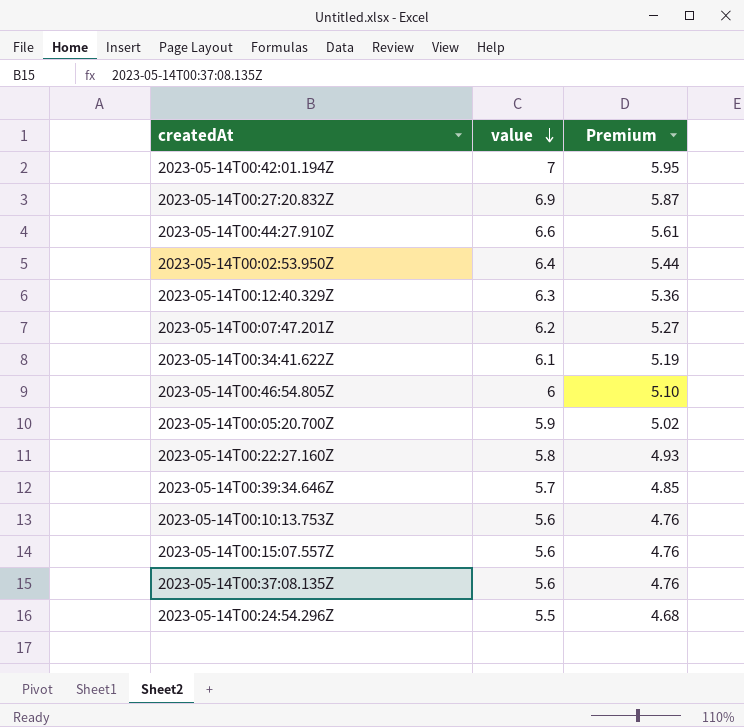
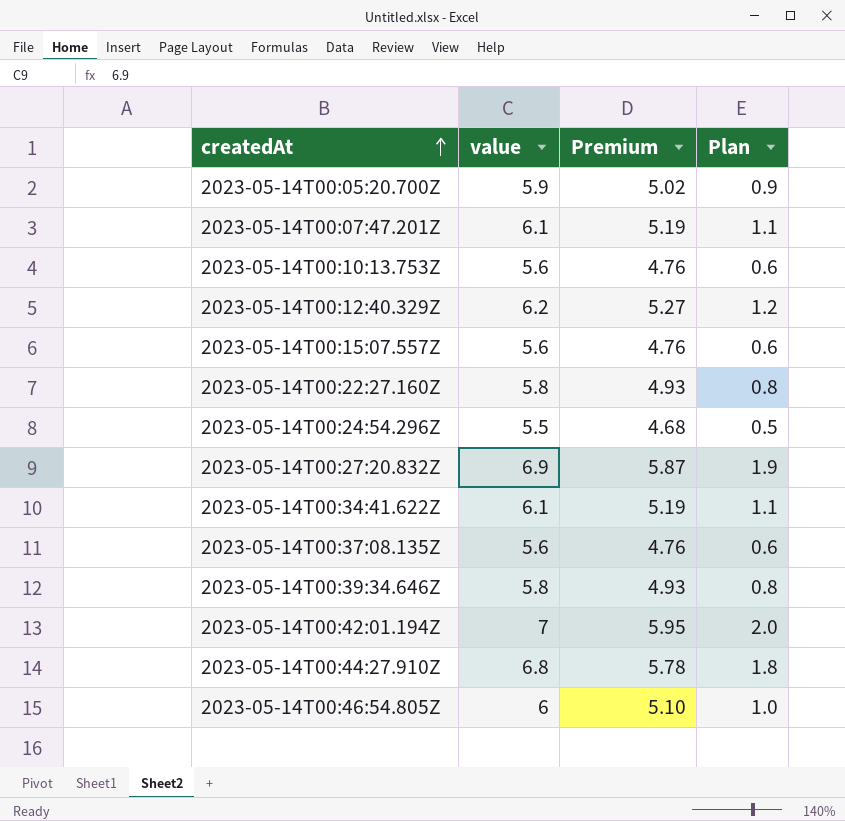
row order: value descending -> createdAt ascending
column Plan | formula: none -> [value] - 5
row 2023-05-14T00:02:53.950Z: 6.4 | 5.44 -> none
2023-05-14T00:07:47.201Z | value: 6.2 -> 6.1
2023-05-14T00:07:47.201Z | Premium: 5.27 -> 5.19
2023-05-14T00:12:40.329Z | value: 6.3 -> 6.2
2023-05-14T00:12:40.329Z | Premium: 5.36 -> 5.27
2023-05-14T00:39:34.646Z | value: 5.7 -> 5.8
2023-05-14T00:39:34.646Z | Premium: 4.85 -> 4.93
2023-05-14T00:44:27.910Z | value: 6.6 -> 6.8
2023-05-14T00:44:27.910Z | Premium: 5.61 -> 5.78

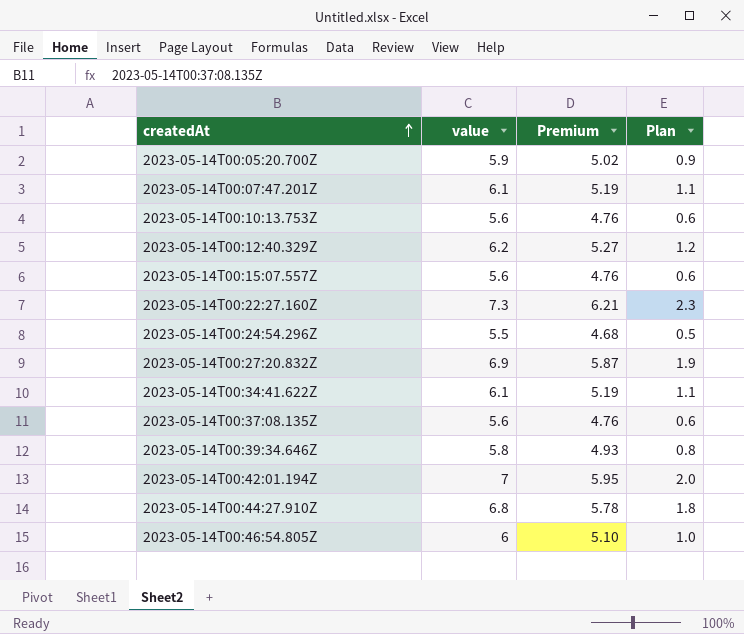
2023-05-14T00:22:27.160Z | value: 5.8 -> 7.3
2023-05-14T00:22:27.160Z | Premium: 4.93 -> 6.21
2023-05-14T00:22:27.160Z | Plan: 0.8 -> 2.3

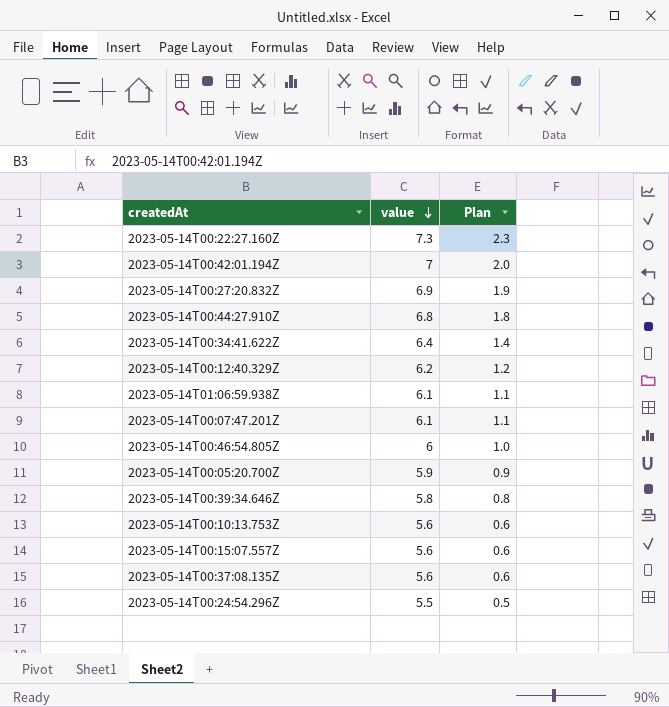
row order: createdAt ascending -> value descending
column Premium | formula: [value] * 0.85 -> none
2023-05-14T00:34:41.622Z | value: 6.1 -> 6.4
2023-05-14T00:34:41.622Z | Plan: 1.1 -> 1.4
row 2023-05-14T01:06:59.938Z: none -> 6.1 | 1.1

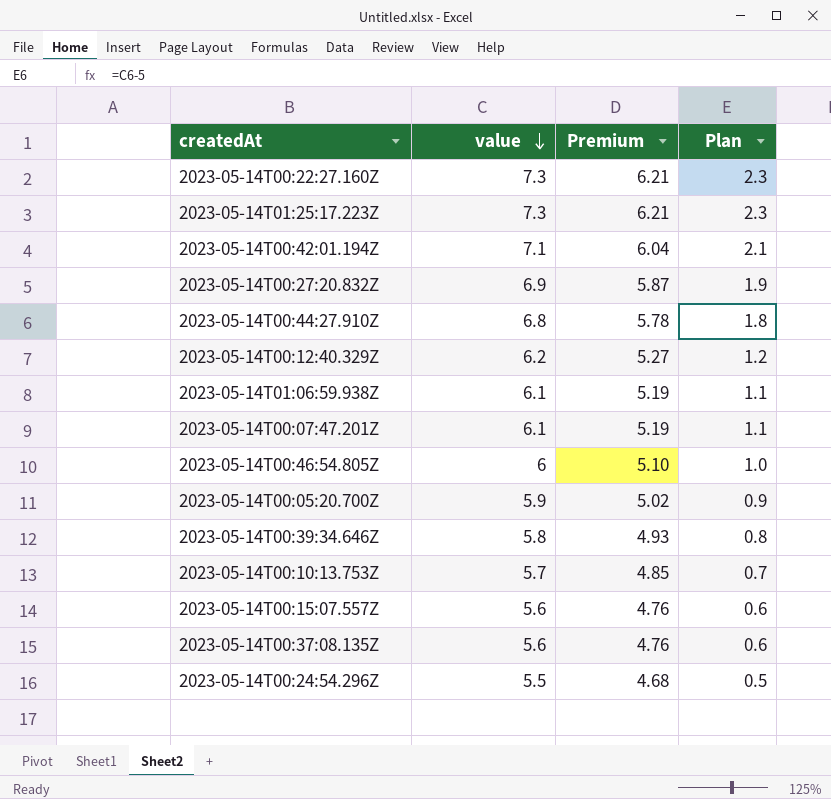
column Premium | formula: none -> [value] * 0.85
row 2023-05-14T00:34:41.622Z: 6.4 | 1.4 -> none
row 2023-05-14T01:25:17.223Z: none -> 7.3 | 6.21 | 2.3
2023-05-14T00:42:01.194Z | value: 7 -> 7.1
2023-05-14T00:42:01.194Z | Plan: 2.0 -> 2.1
2023-05-14T00:10:13.753Z | value: 5.6 -> 5.7
2023-05-14T00:10:13.753Z | Plan: 0.6 -> 0.7

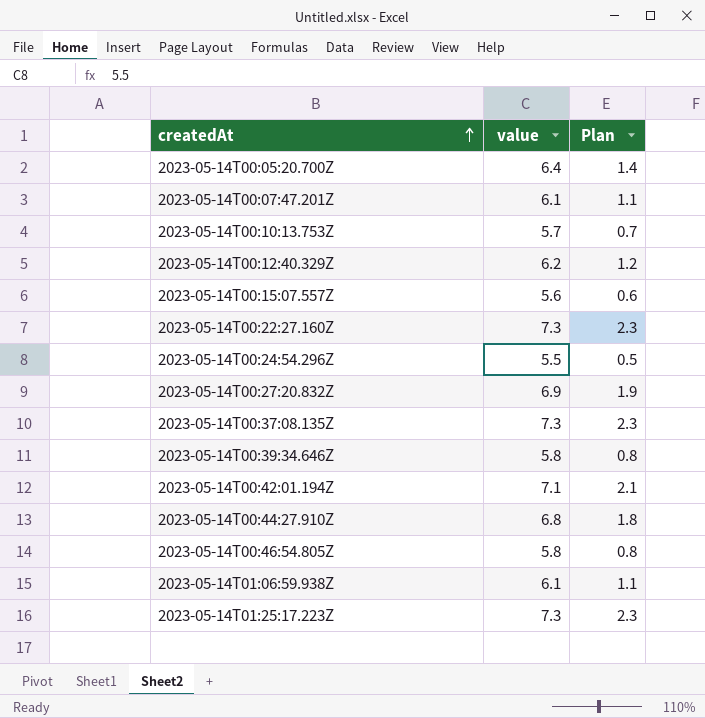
row order: value descending -> createdAt ascending
column Premium | formula: [value] * 0.85 -> none
2023-05-14T00:05:20.700Z | value: 5.9 -> 6.4
2023-05-14T00:05:20.700Z | Plan: 0.9 -> 1.4
2023-05-14T00:37:08.135Z | value: 5.6 -> 7.3
2023-05-14T00:37:08.135Z | Plan: 0.6 -> 2.3
2023-05-14T00:46:54.805Z | value: 6 -> 5.8
2023-05-14T00:46:54.805Z | Plan: 1.0 -> 0.8

